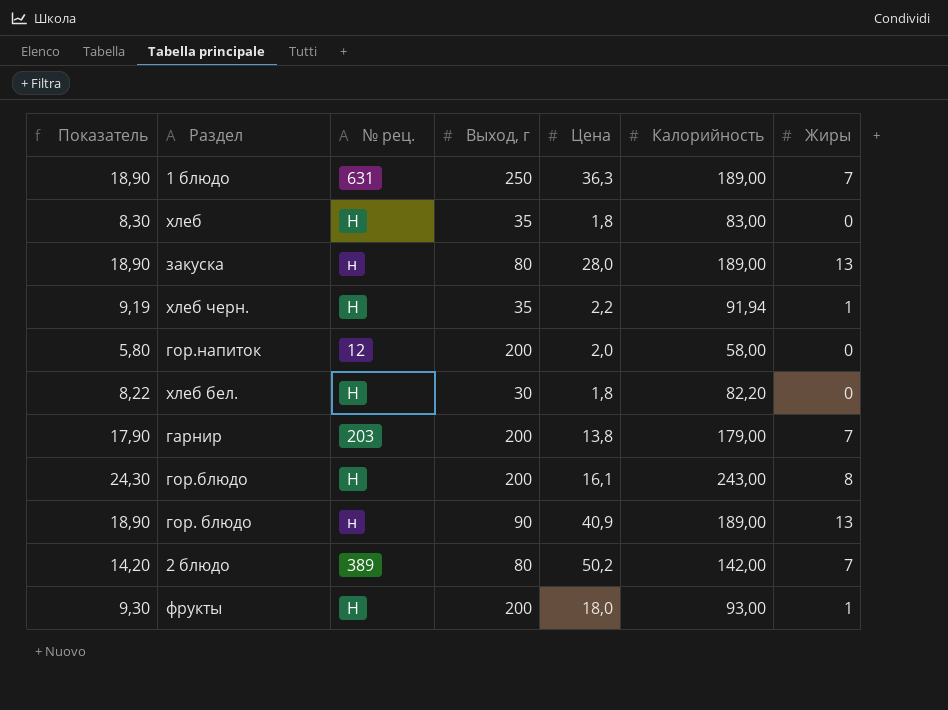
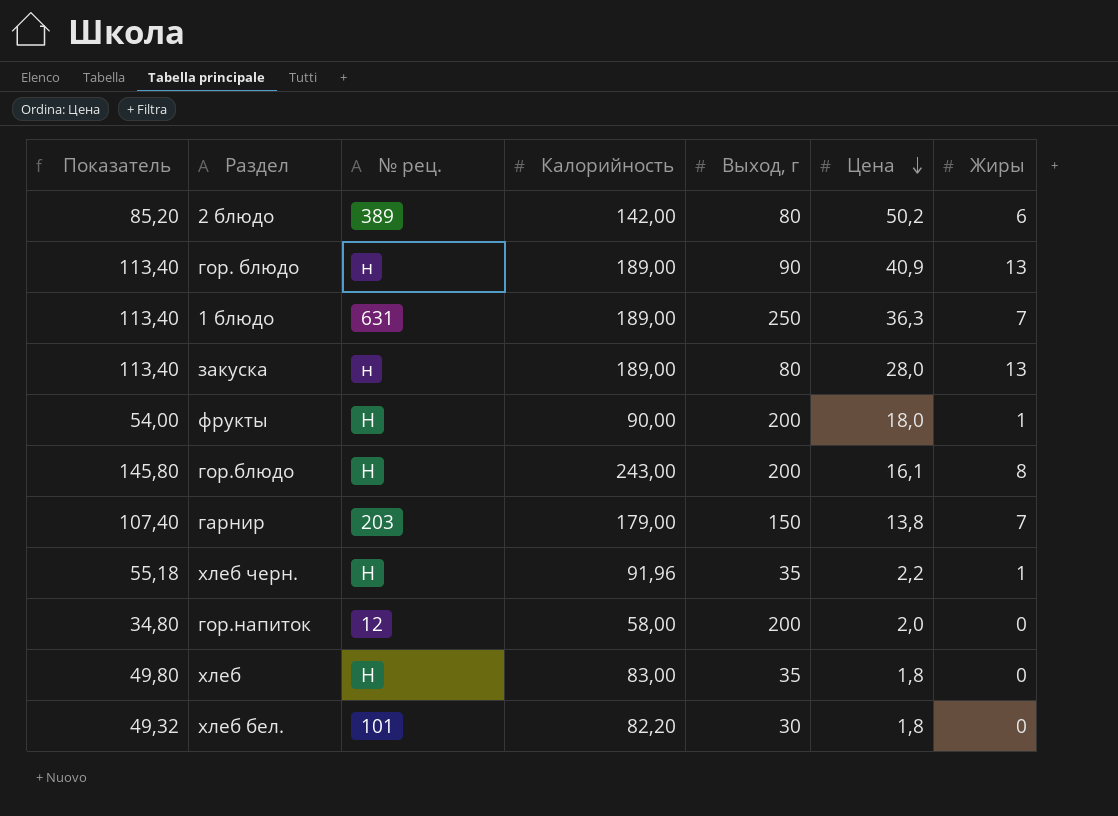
row order: none -> Цена descending
column Показатель | formula: [Калорийность] * 0,1 -> [Калорийность] * 0,6
column Калорийность | position: 6 -> 4
2 блюдо | Жиры: 7 -> 6
фрукты | Калорийность: 93,00 -> 90,00
гарнир | Выход, г: 200 -> 150
хлеб черн. | Калорийность: 91,94 -> 91,96
хлеб бел. | № рец.: Н -> 101

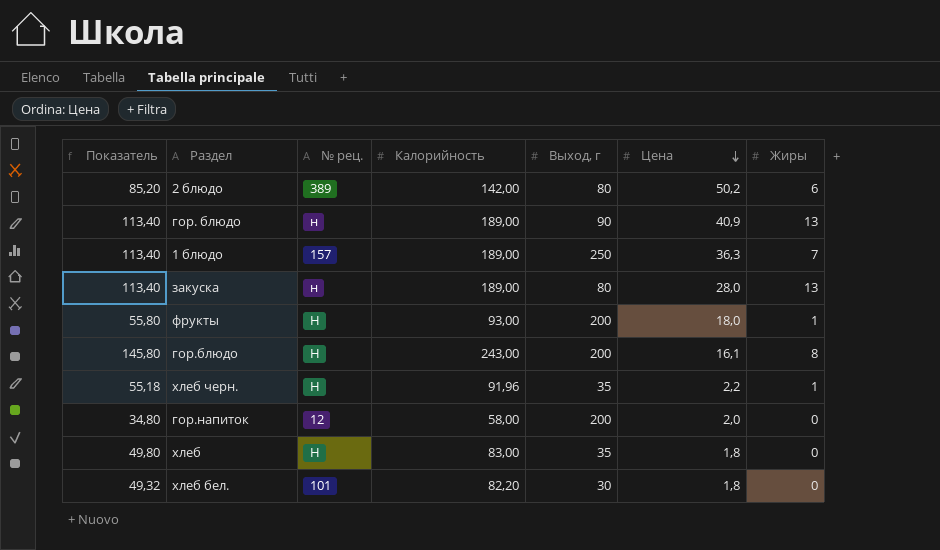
row гарнир: 107,40 | 203 | 179,00 | 150 | 13,8 | 7 -> none
1 блюдо | № рец.: 631 -> 157
фрукты | Показатель: 54,00 -> 55,80
фрукты | Калорийность: 90,00 -> 93,00

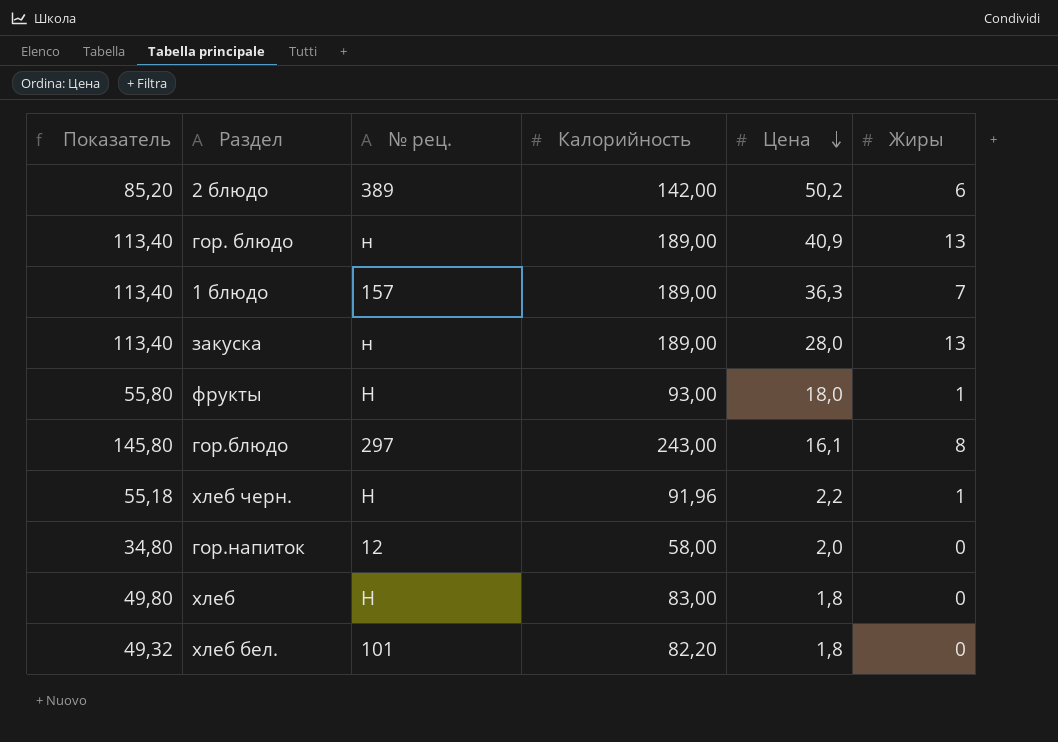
column Выход, г | position: 5 -> none
гор.блюдо | № рец.: Н -> 297

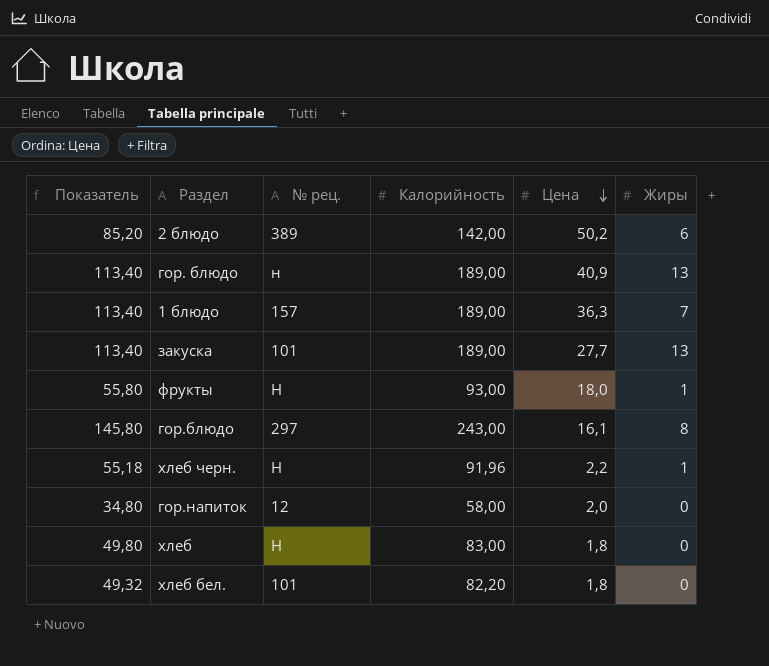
закуска | № рец.: н -> 101
закуска | Цена: 28,0 -> 27,7

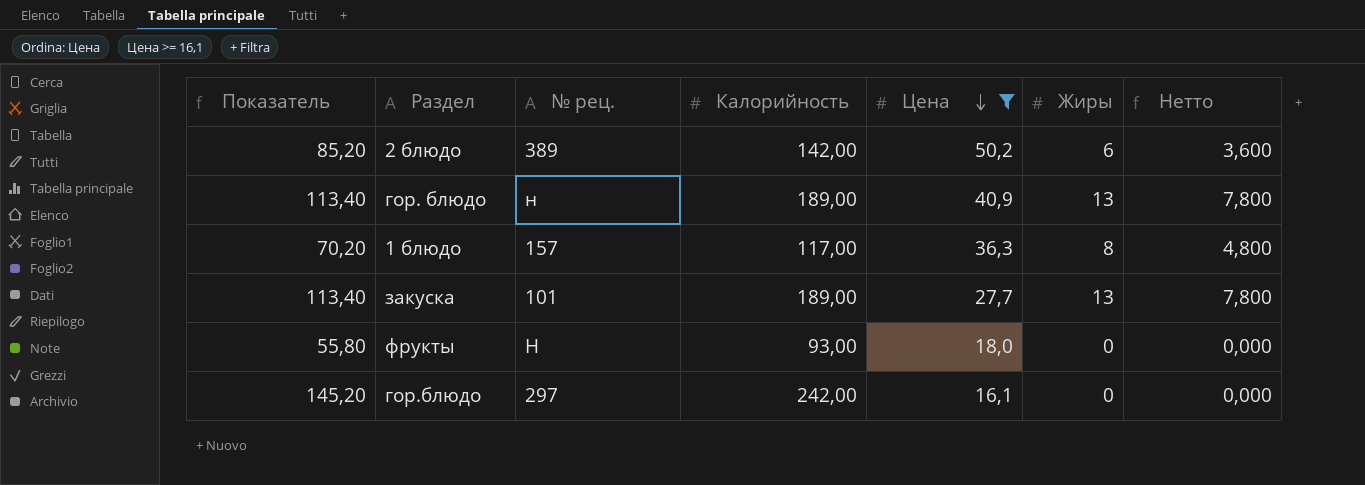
filter: none -> Цена >= 16,1
column Нетто | formula: none -> [Жиры] * 0,6
1 блюдо | Показатель: 113,40 -> 70,20
1 блюдо | Калорийность: 189,00 -> 117,00
1 блюдо | Жиры: 7 -> 8
фрукты | Жиры: 1 -> 0
гор.блюдо | Показатель: 145,80 -> 145,20
гор.блюдо | Калорийность: 243,00 -> 242,00
гор.блюдо | Жиры: 8 -> 0

